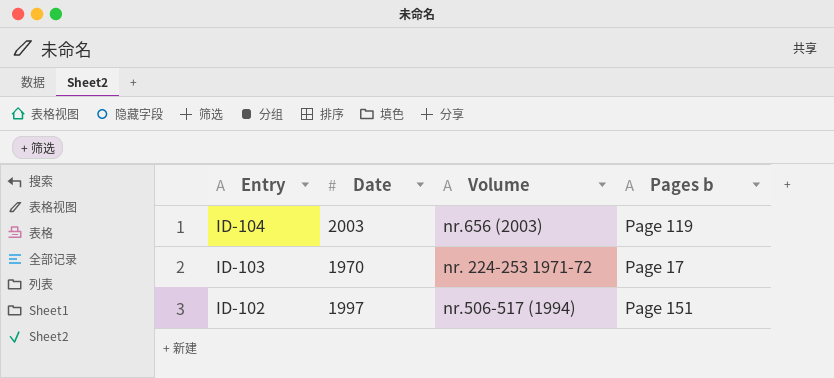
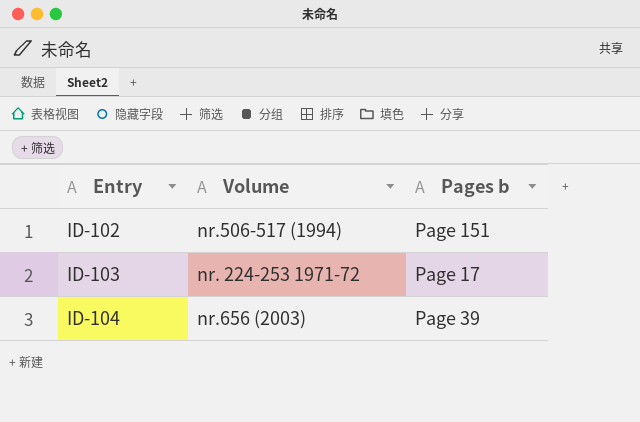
row order: Entry descending -> Entry ascending
column Date | position: 2 -> none
ID-104 | Pages b: Page 119 -> Page 39

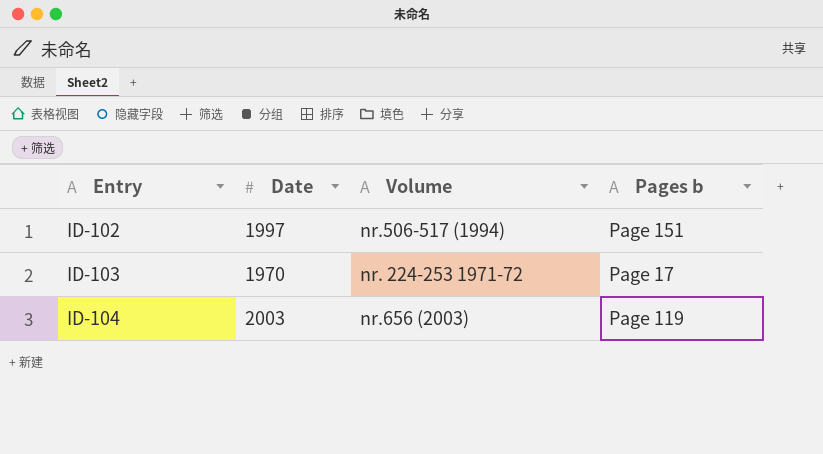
column Date | position: none -> 2
ID-104 | Pages b: Page 39 -> Page 119

